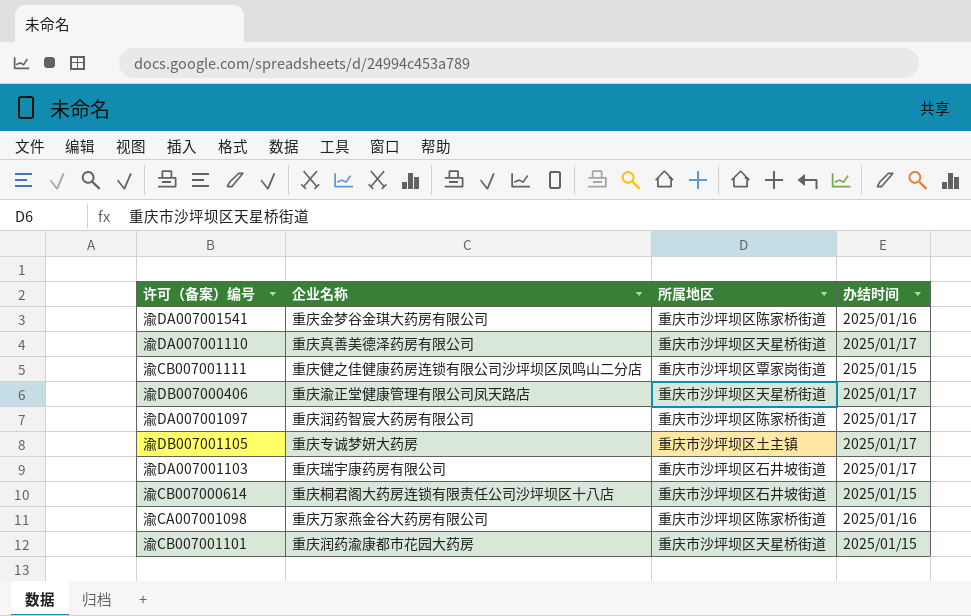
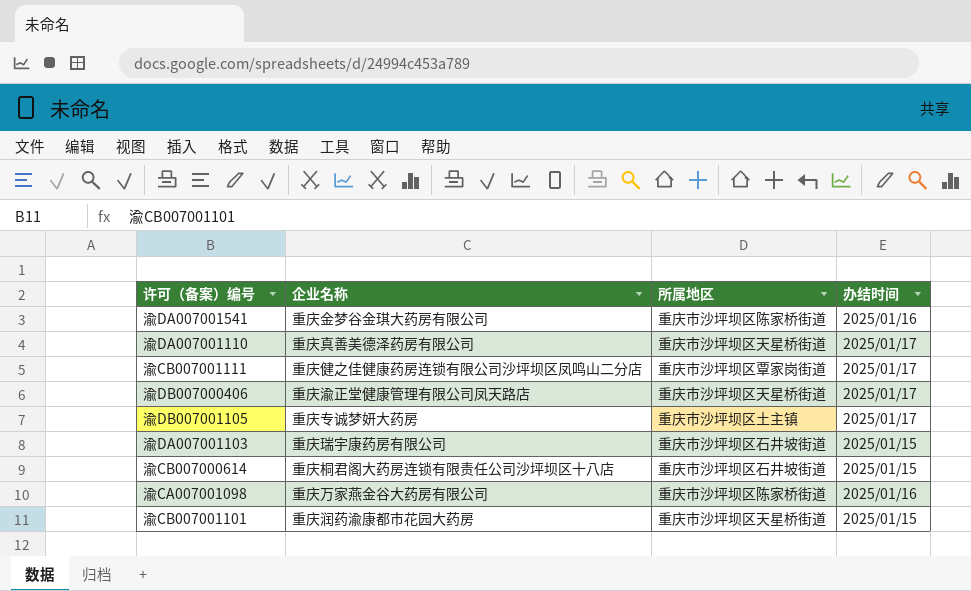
row 渝DA007001097: 重庆润药智宸大药房有限公司 | 重庆市沙坪坝区陈家桥街道 | 2025/01/17 -> none
渝CB007001111 | 办结时间: 2025/01/15 -> 2025/01/17
渝DA007001103 | 办结时间: 2025/01/17 -> 2025/01/15

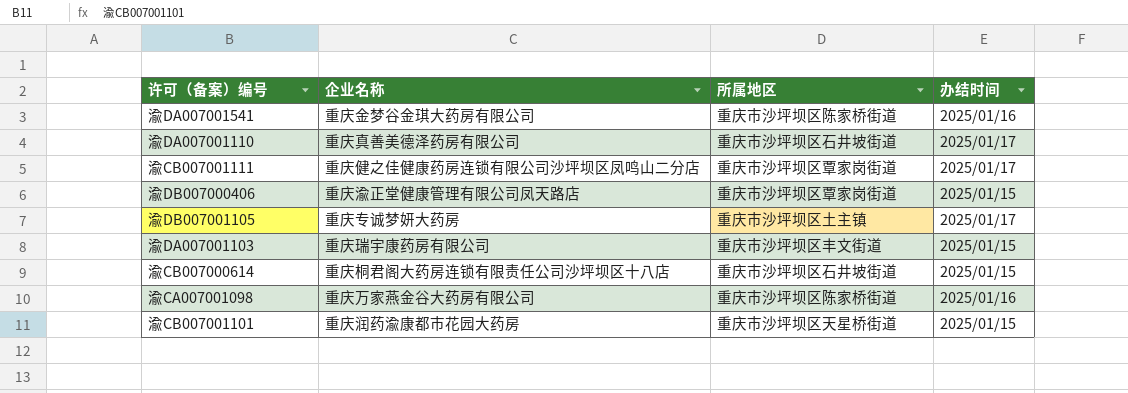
渝DA007001110 | 所属地区: 重庆市沙坪坝区天星桥街道 -> 重庆市沙坪坝区石井坡街道
渝DB007000406 | 所属地区: 重庆市沙坪坝区天星桥街道 -> 重庆市沙坪坝区覃家岗街道
渝DB007000406 | 办结时间: 2025/01/17 -> 2025/01/15
渝DA007001103 | 所属地区: 重庆市沙坪坝区石井坡街道 -> 重庆市沙坪坝区丰文街道

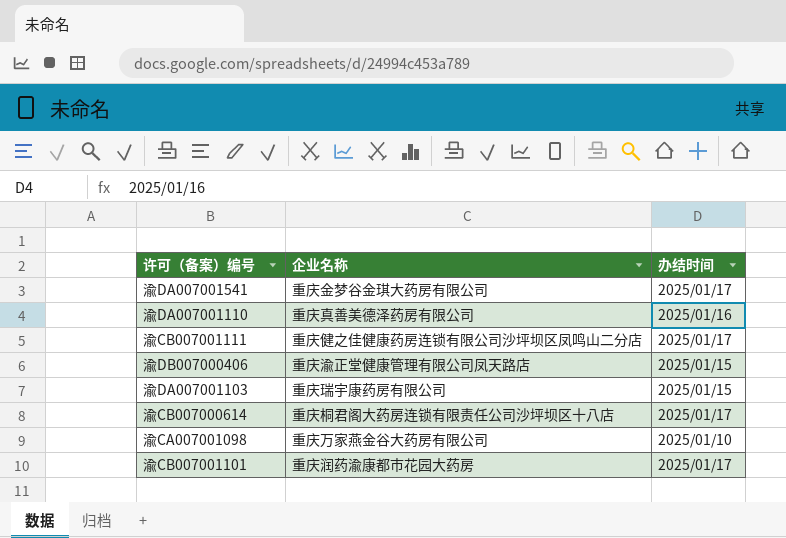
column 所属地区 | position: 3 -> none
row 渝DB007001105: 重庆专诚梦妍大药房 | 重庆市沙坪坝区土主镇 | 2025/01/17 -> none
渝DA007001541 | 办结时间: 2025/01/16 -> 2025/01/17
渝DA007001110 | 办结时间: 2025/01/17 -> 2025/01/16
渝CB007000614 | 办结时间: 2025/01/15 -> 2025/01/17
渝CA007001098 | 办结时间: 2025/01/16 -> 2025/01/10
渝CB007001101 | 办结时间: 2025/01/15 -> 2025/01/17

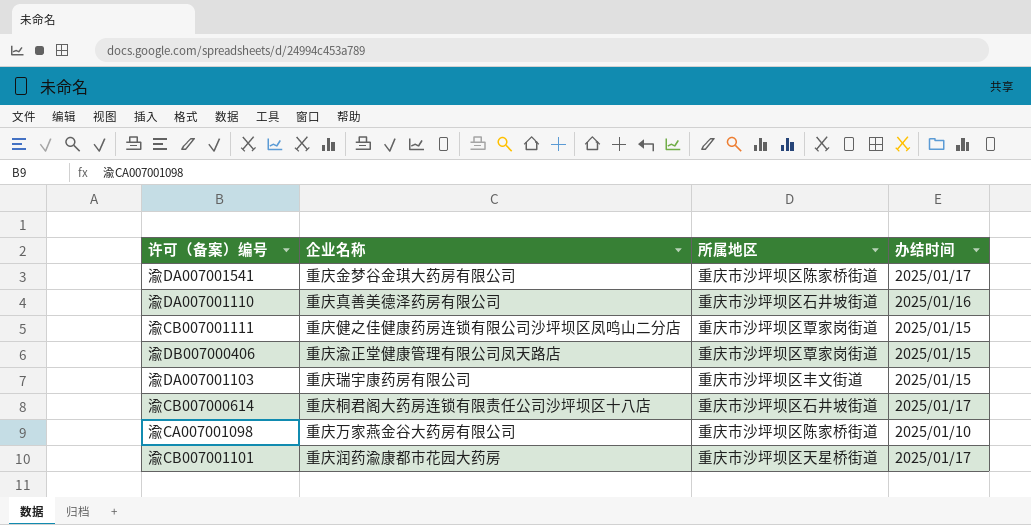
column 所属地区 | position: none -> 3
渝CB007001111 | 办结时间: 2025/01/17 -> 2025/01/15

